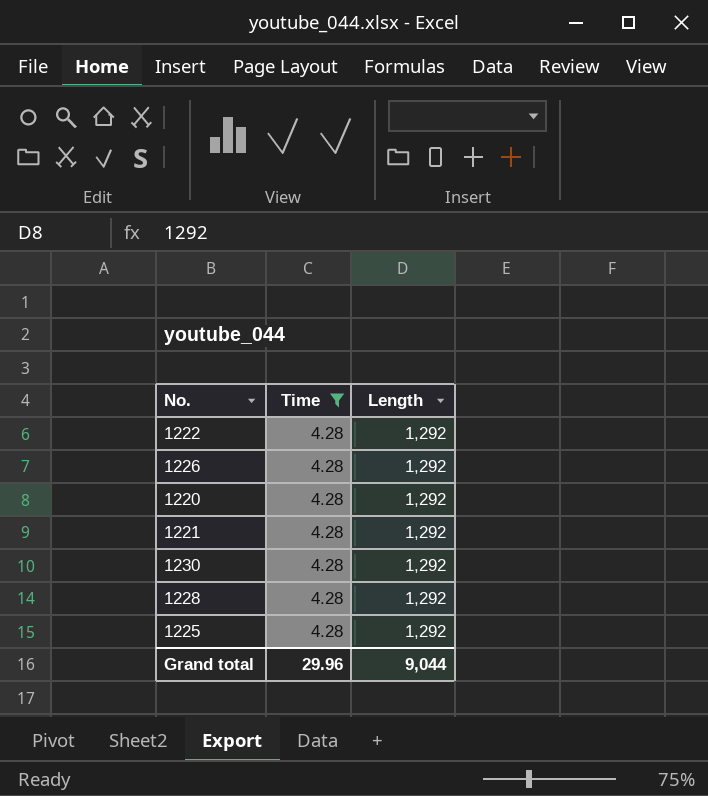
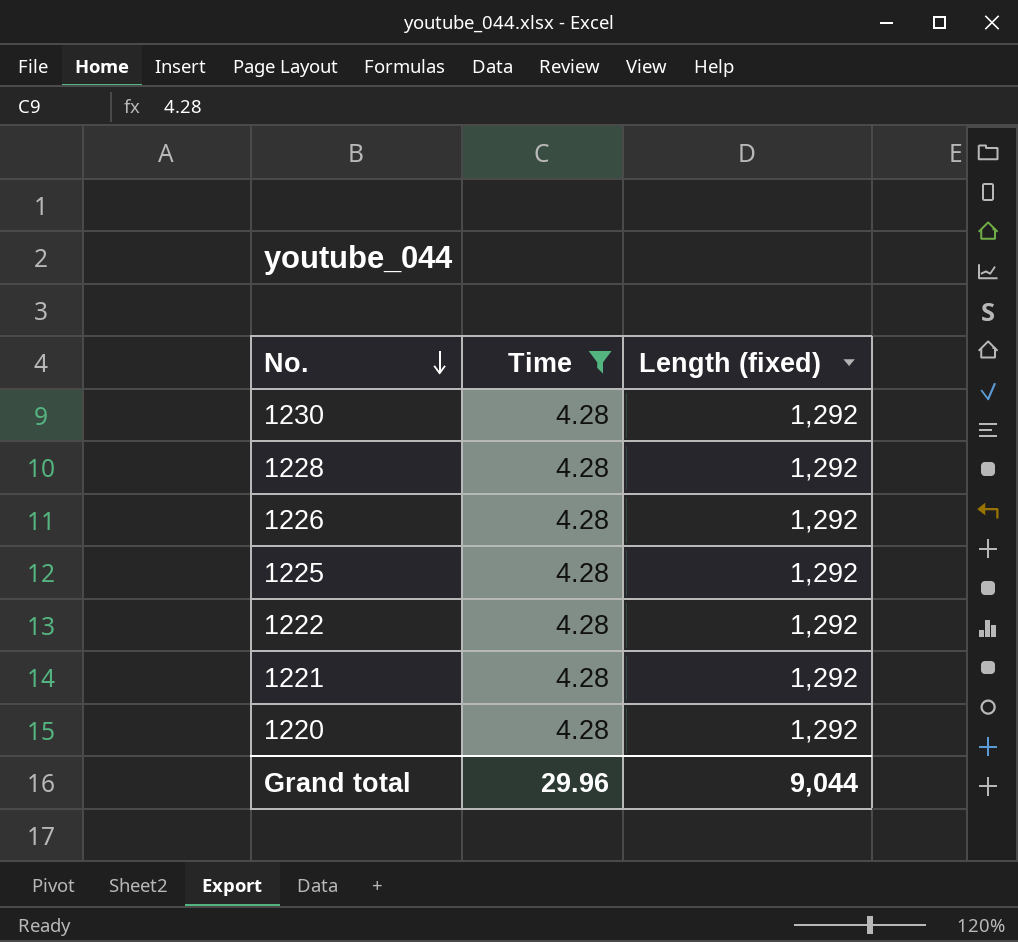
row order: none -> No. descending
column name: Length -> Length (fixed)

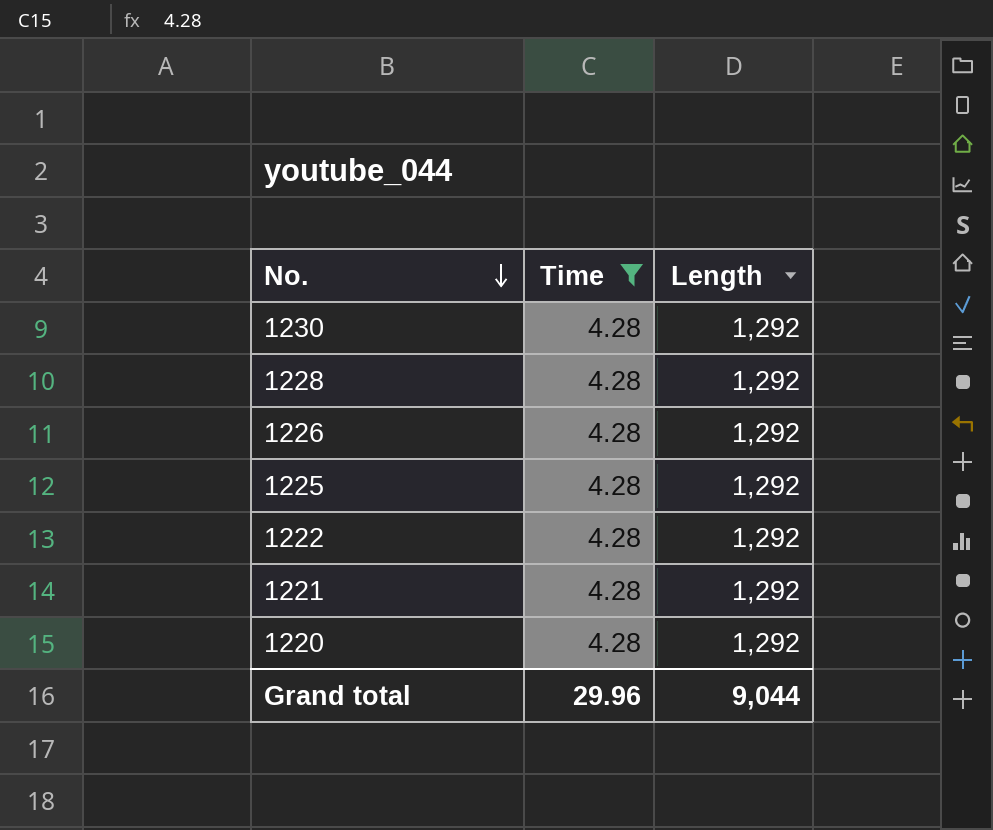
column name: Length (fixed) -> Length

